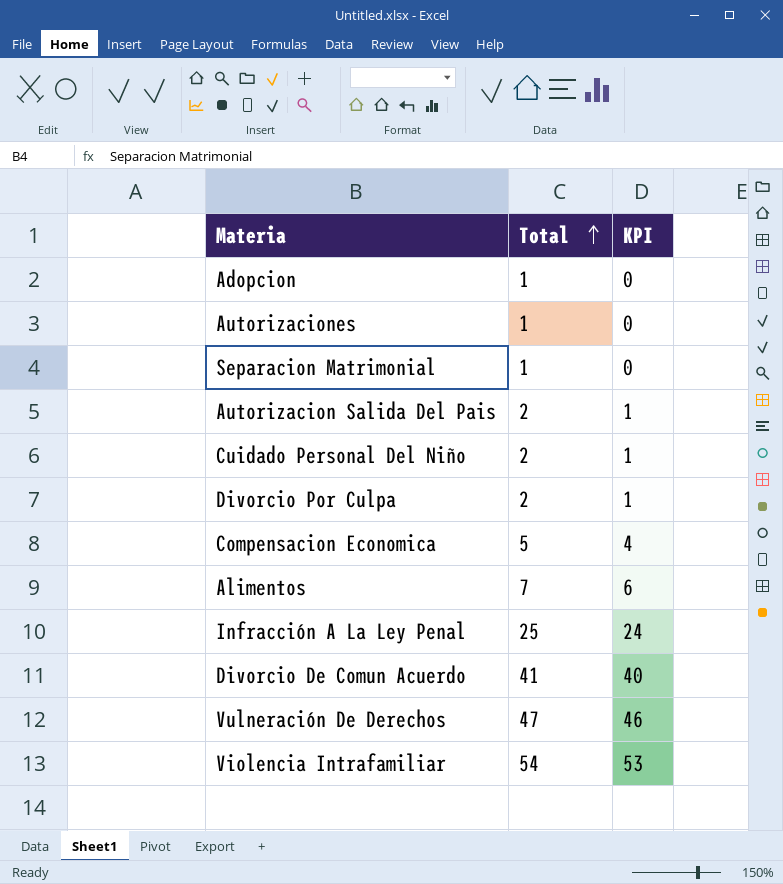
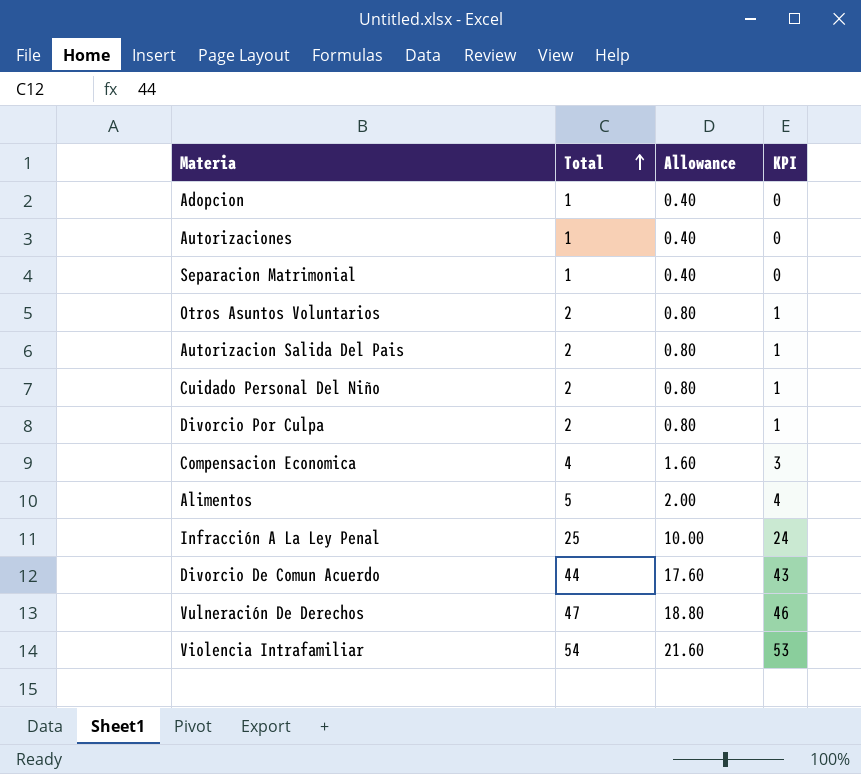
column Allowance | formula: none -> [Total] * 0.4
row Otros Asuntos Voluntarios: none -> 2 | 0.80 | 1
Compensacion Economica | Total: 5 -> 4
Compensacion Economica | KPI: 4 -> 3
Alimentos | Total: 7 -> 5
Alimentos | KPI: 6 -> 4
Divorcio De Comun Acuerdo | Total: 41 -> 44
Divorcio De Comun Acuerdo | KPI: 40 -> 43

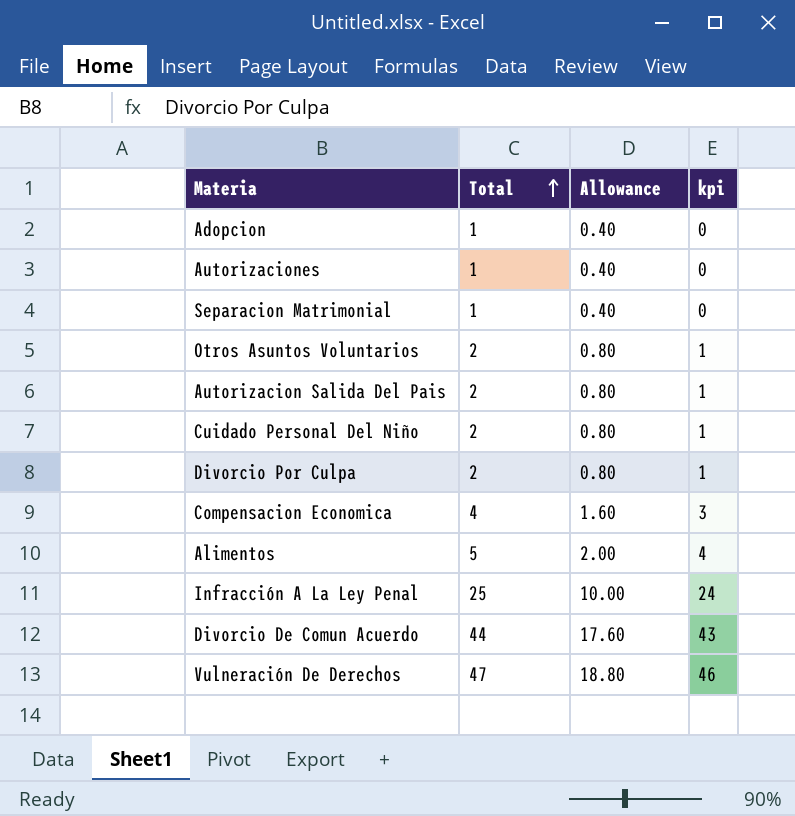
column name: KPI -> kpi
row Violencia Intrafamiliar: 54 | 21.60 | 53 -> none

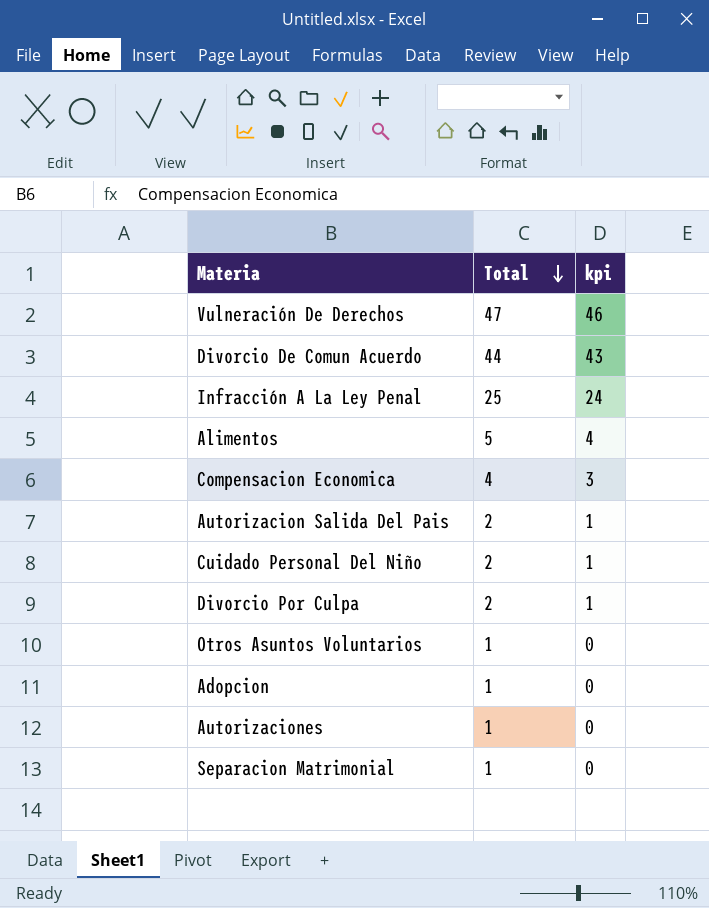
row order: Total ascending -> Total descending
column Allowance | formula: [Total] * 0.4 -> none
Otros Asuntos Voluntarios | Total: 2 -> 1
Otros Asuntos Voluntarios | kpi: 1 -> 0

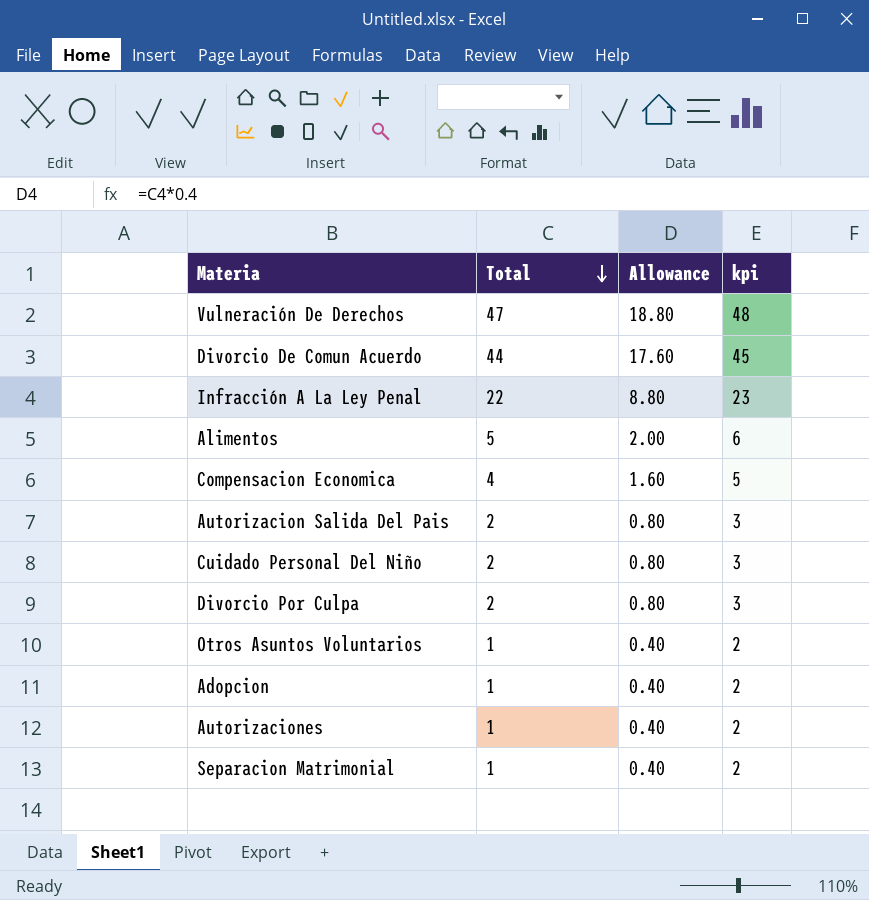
column Allowance | formula: none -> [Total] * 0.4
column kpi | formula: [Total] - 1 -> [Total] + 1
Infracción A La Ley Penal | Total: 25 -> 22

